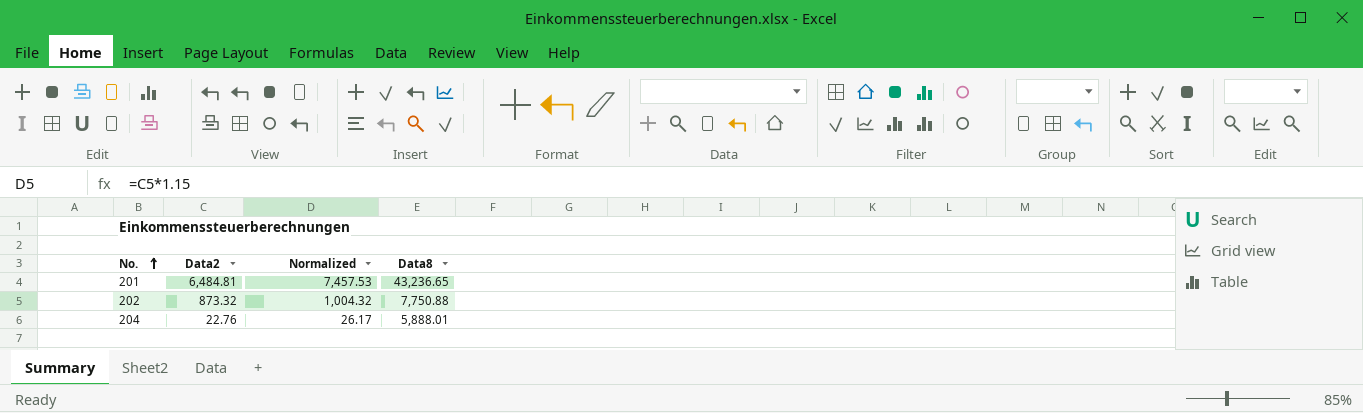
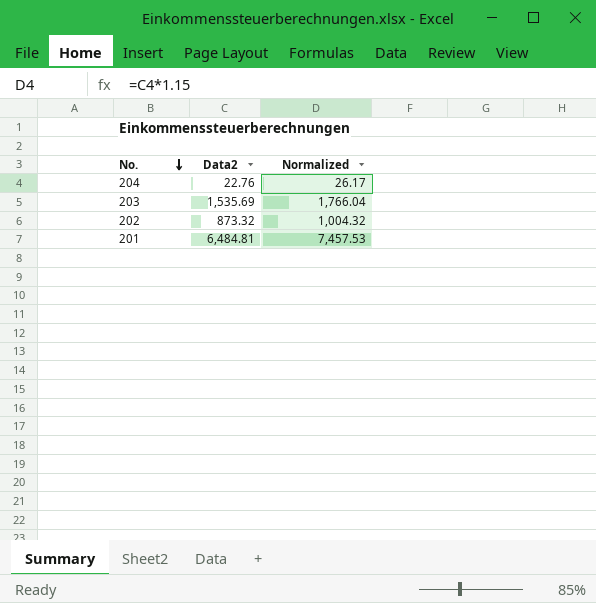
row order: No. ascending -> No. descending
column Data8 | position: 4 -> none
row 203: none -> 1,535.69 | 1,766.04

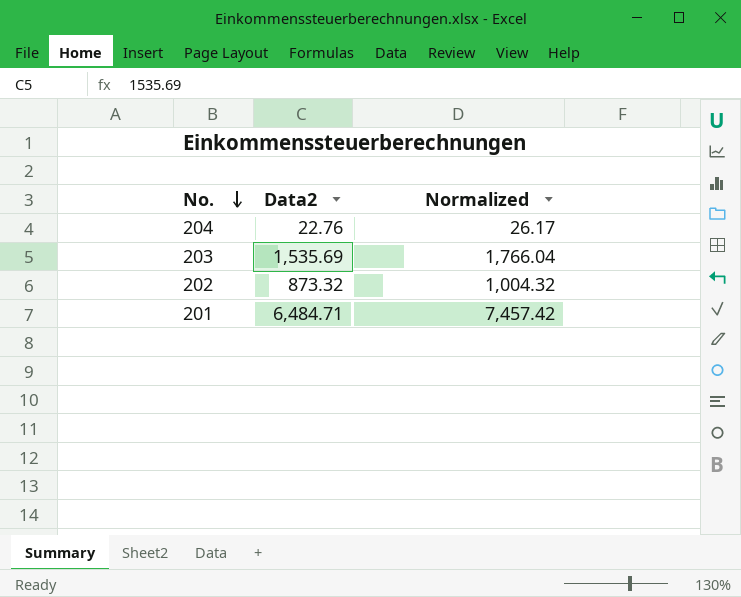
201 | Data2: 6,484.81 -> 6,484.71
201 | Normalized: 7,457.53 -> 7,457.42

